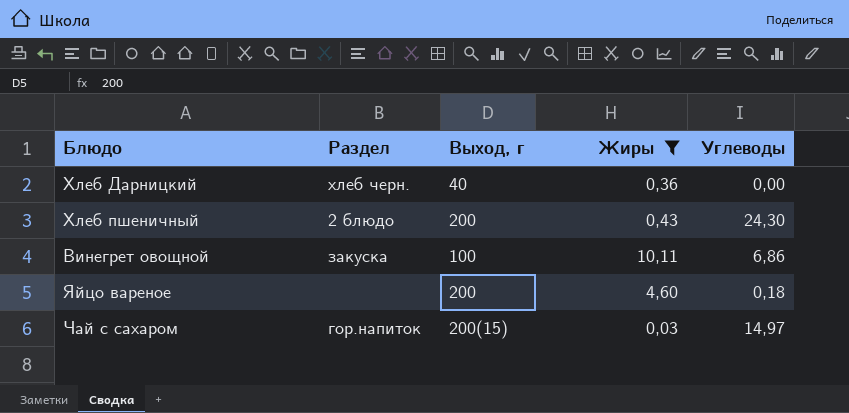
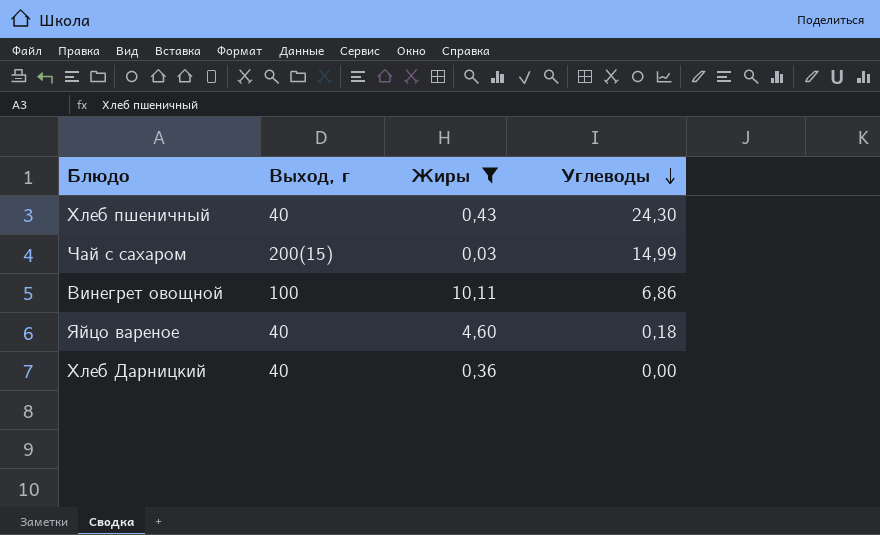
row order: none -> Углеводы descending
column Раздел | position: 2 -> none
Хлеб пшеничный | Выход, г: 200 -> 40
Чай с сахаром | Углеводы: 14,97 -> 14,99
Яйцо вареное | Выход, г: 200 -> 40

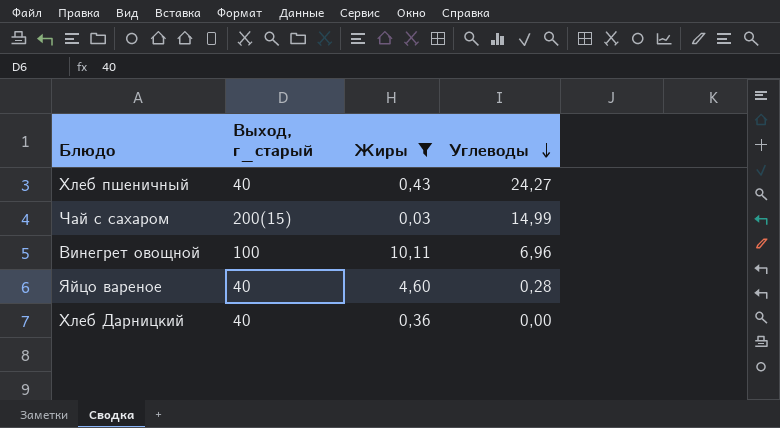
column name: Выход, г -> Выход, г_старый
Хлеб пшеничный | Углеводы: 24,30 -> 24,27
Винегрет овощной | Углеводы: 6,86 -> 6,96
Яйцо вареное | Углеводы: 0,18 -> 0,28

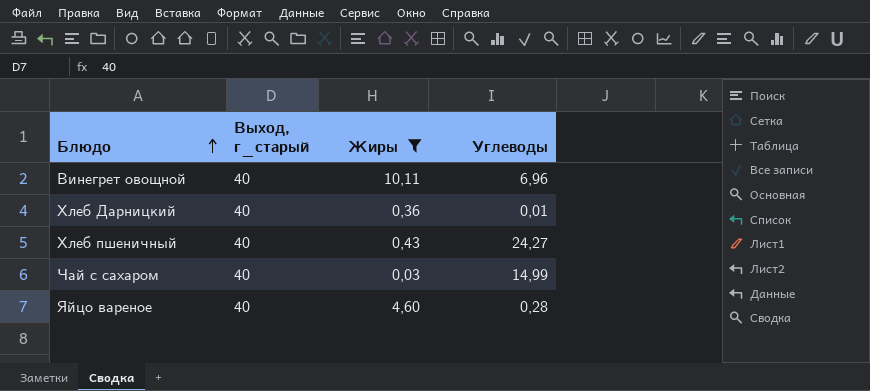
row order: Углеводы descending -> Блюдо ascending
Винегрет овощной | Выход, г_старый: 100 -> 40
Хлеб Дарницкий | Углеводы: 0,00 -> 0,01
Чай с сахаром | Выход, г_старый: 200(15) -> 40

